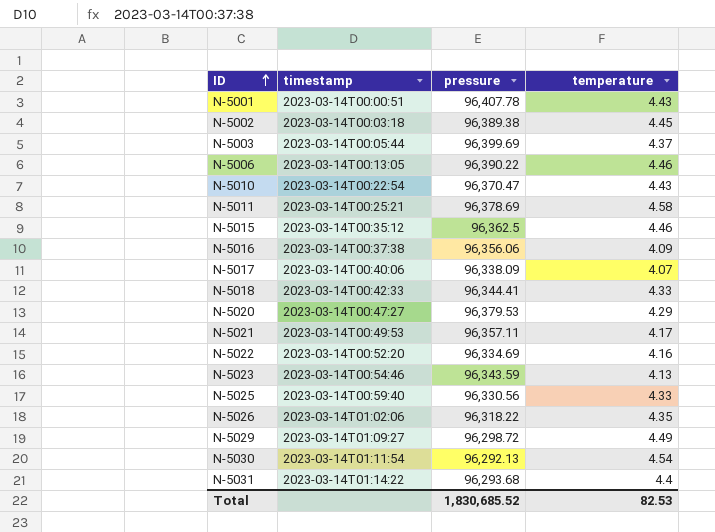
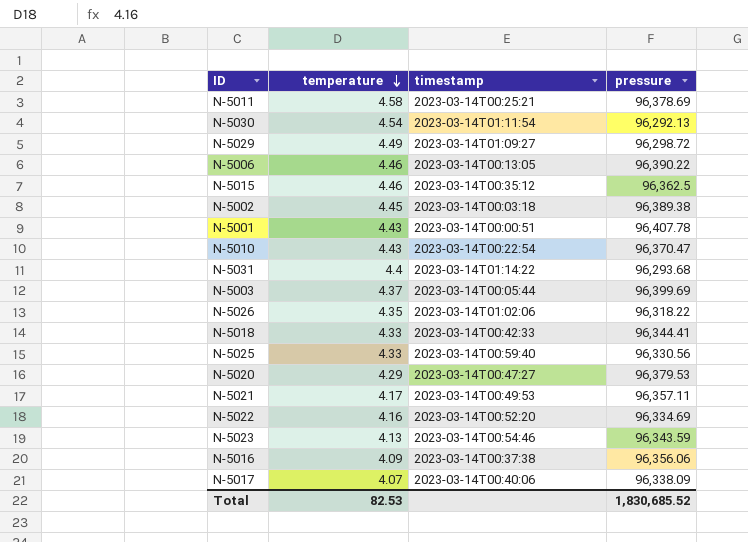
row order: ID ascending -> temperature descending
column temperature | position: 4 -> 2

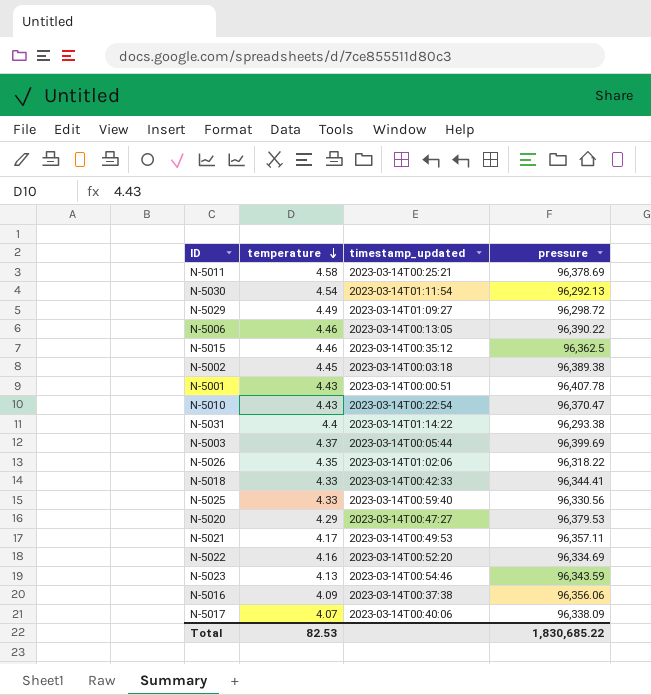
column name: timestamp -> timestamp_updated
N-5031 | pressure: 96,293.68 -> 96,293.38
Total | pressure: 1,830,685.52 -> 1,830,685.22

